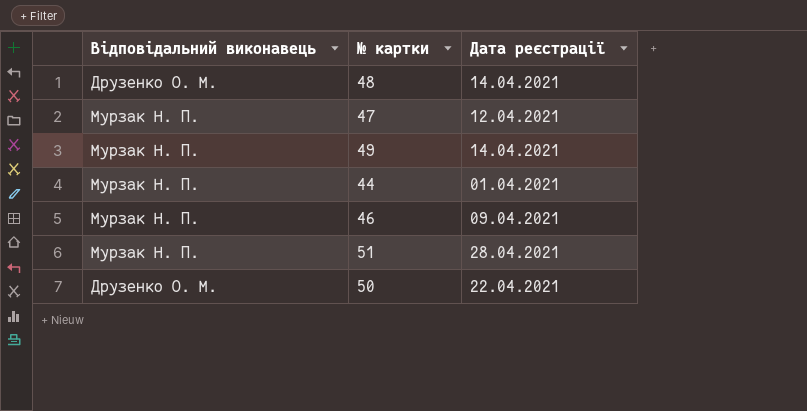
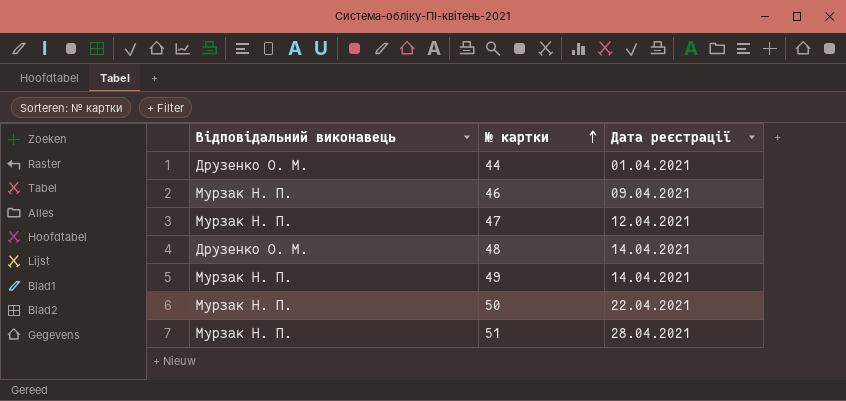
row order: none -> № картки ascending
44 | Відповідальний виконавець: Мурзак Н. П. -> Друзенко О. М.
50 | Відповідальний виконавець: Друзенко О. М. -> Мурзак Н. П.

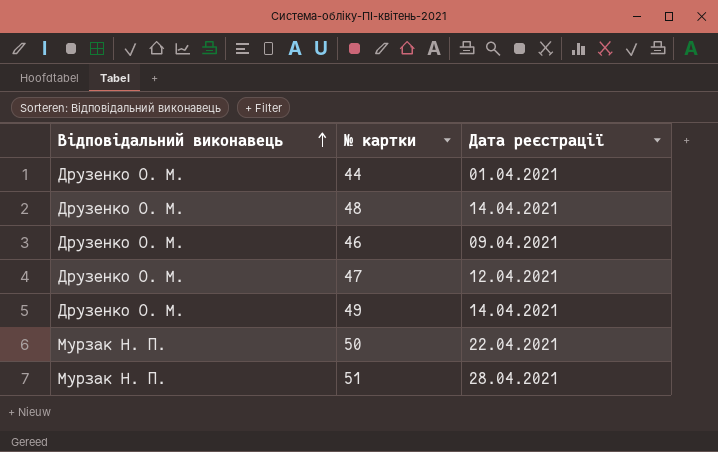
row order: № картки ascending -> Відповідальний виконавець ascending
46 | Відповідальний виконавець: Мурзак Н. П. -> Друзенко О. М.
47 | Відповідальний виконавець: Мурзак Н. П. -> Друзенко О. М.
49 | Відповідальний виконавець: Мурзак Н. П. -> Друзенко О. М.

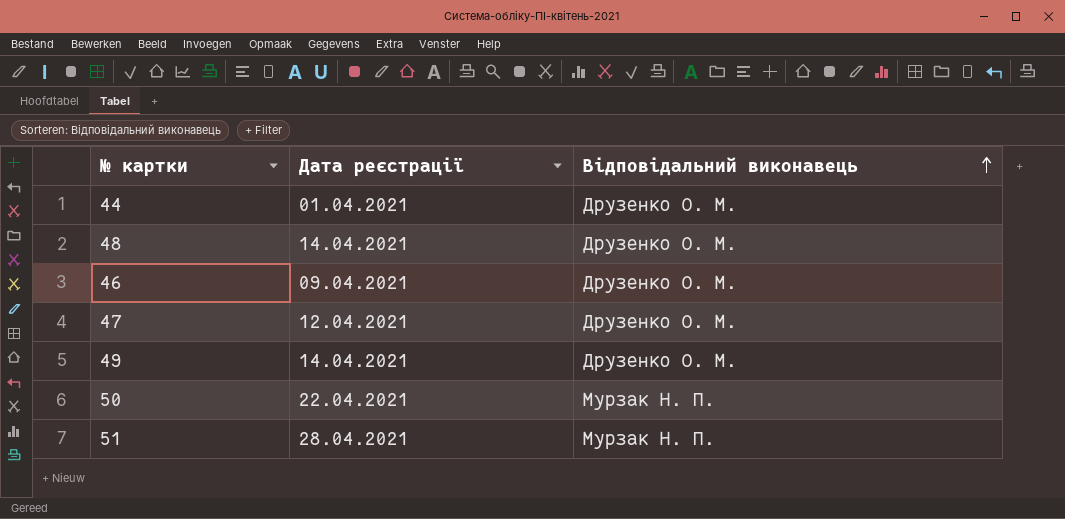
column Відповідальний виконавець | position: 1 -> 3

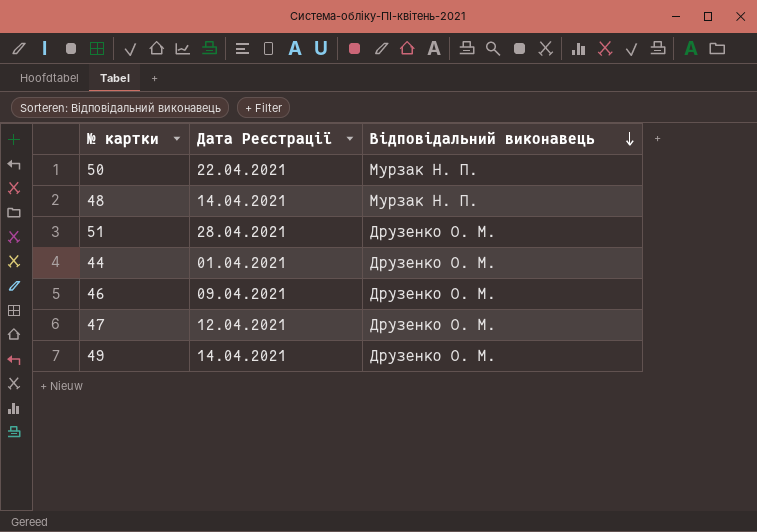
row order: Відповідальний виконавець ascending -> Відповідальний виконавець descending
column name: Дата реєстрацiї -> Дата Реєстрацiї
48 | Відповідальний виконавець: Друзенко О. М. -> Мурзак Н. П.
51 | Відповідальний виконавець: Мурзак Н. П. -> Друзенко О. М.

